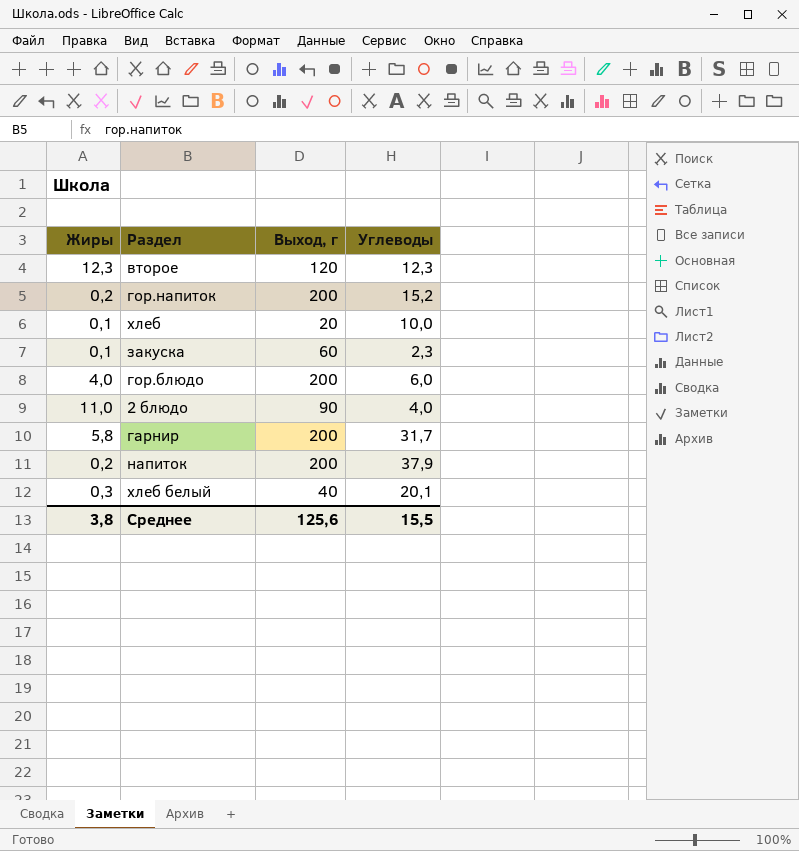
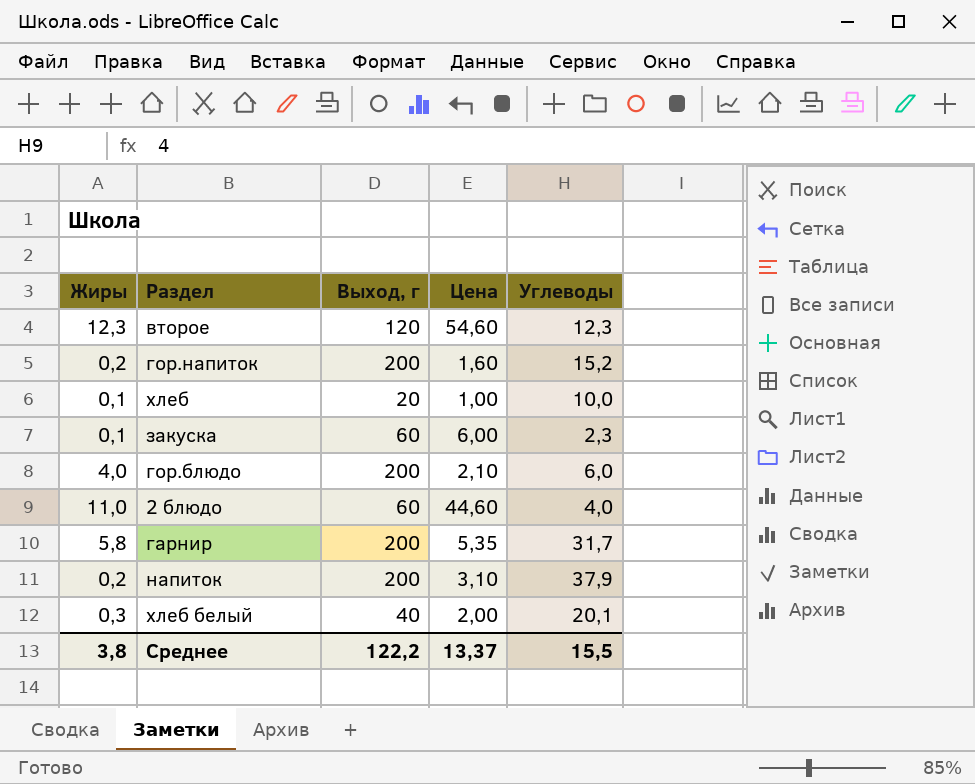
column Цена | position: none -> 4
2 блюдо | Выход, г: 90 -> 60
Среднее | Выход, г: 125,6 -> 122,2

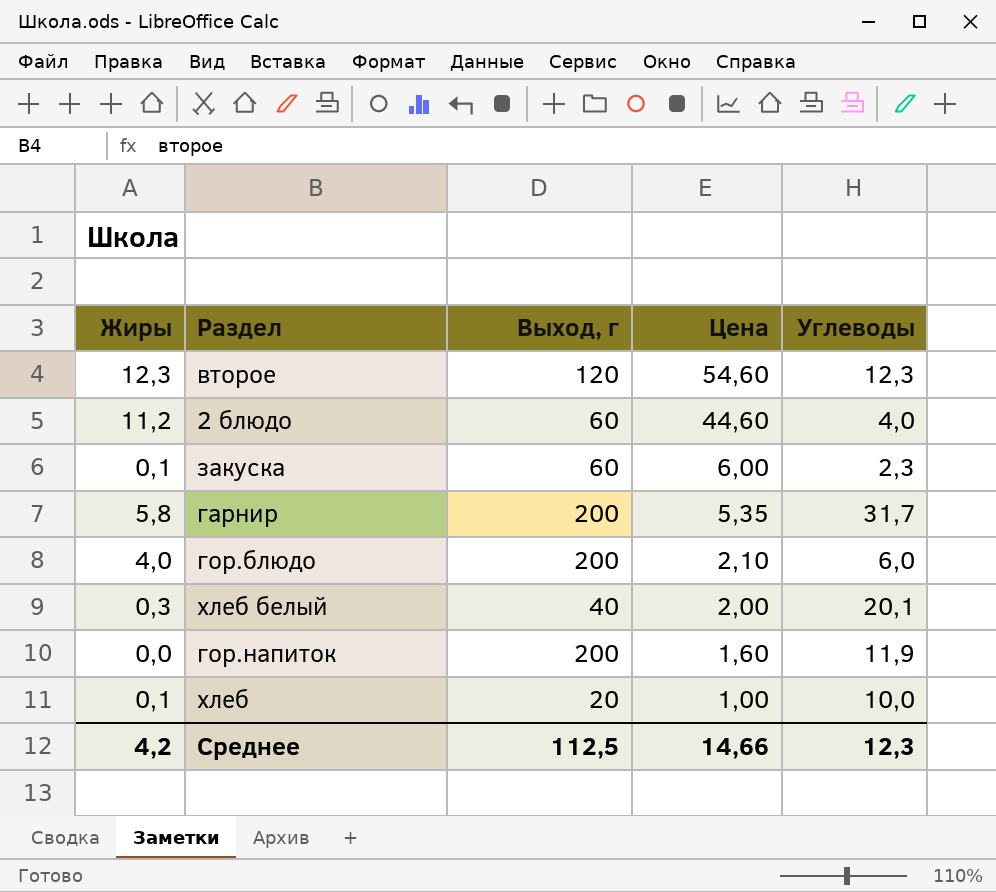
row order: none -> Цена descending
row напиток: 0,2 | 200 | 3,10 | 37,9 -> none
2 блюдо | Жиры: 11,0 -> 11,2
гор.напиток | Жиры: 0,2 -> 0,0
гор.напиток | Углеводы: 15,2 -> 11,9
Среднее | Жиры: 3,8 -> 4,2
Среднее | Выход, г: 122,2 -> 112,5
Среднее | Цена: 13,37 -> 14,66
Среднее | Углеводы: 15,5 -> 12,3

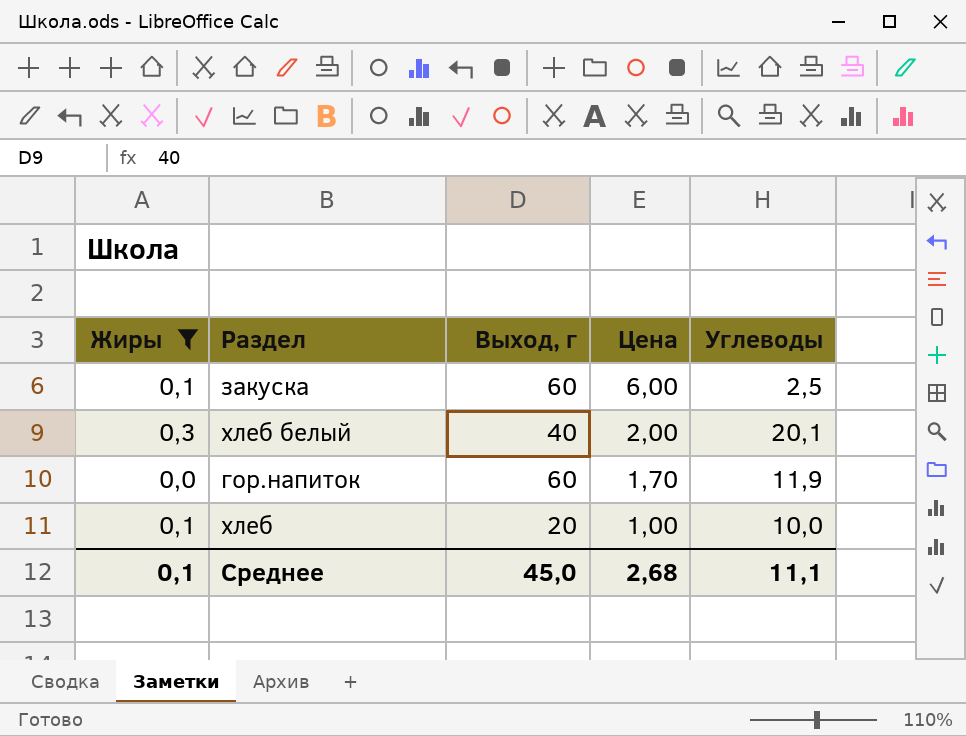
filter: none -> Жиры <= 0,3
закуска | Углеводы: 2,3 -> 2,5
гор.напиток | Выход, г: 200 -> 60
гор.напиток | Цена: 1,60 -> 1,70
Среднее | Жиры: 4,2 -> 0,1
Среднее | Выход, г: 112,5 -> 45,0
Среднее | Цена: 14,66 -> 2,68
Среднее | Углеводы: 12,3 -> 11,1

